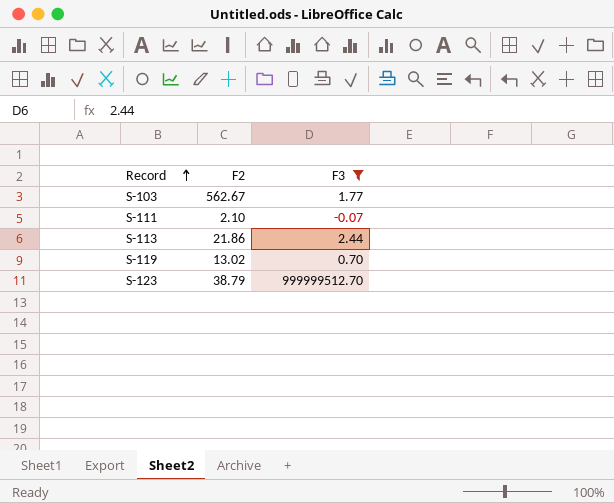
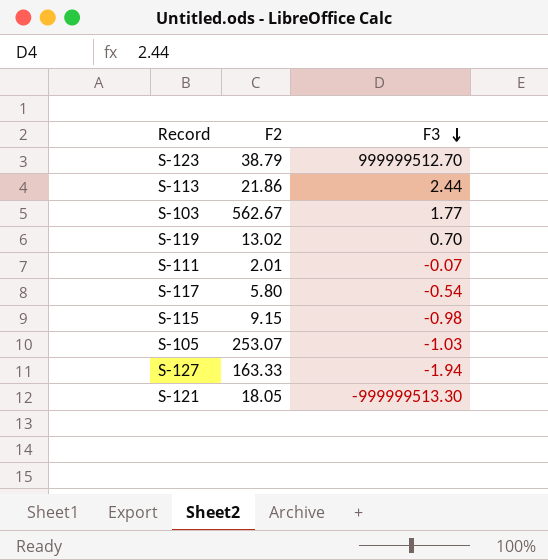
filter: F3 >= -0.07 -> none
row order: Record ascending -> F3 descending
S-111 | F2: 2.10 -> 2.01

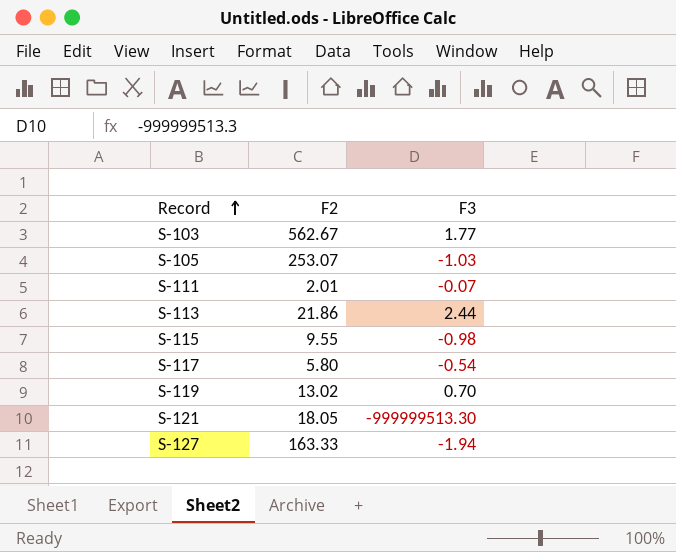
row order: F3 descending -> Record ascending
row S-123: 38.79 | 999999512.70 -> none
S-115 | F2: 9.15 -> 9.55

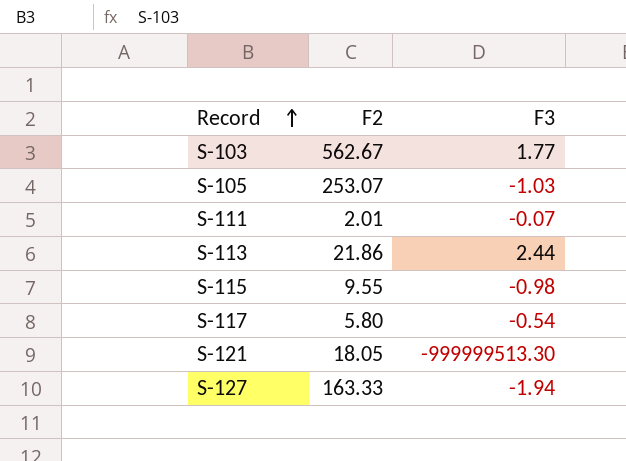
row S-119: 13.02 | 0.70 -> none

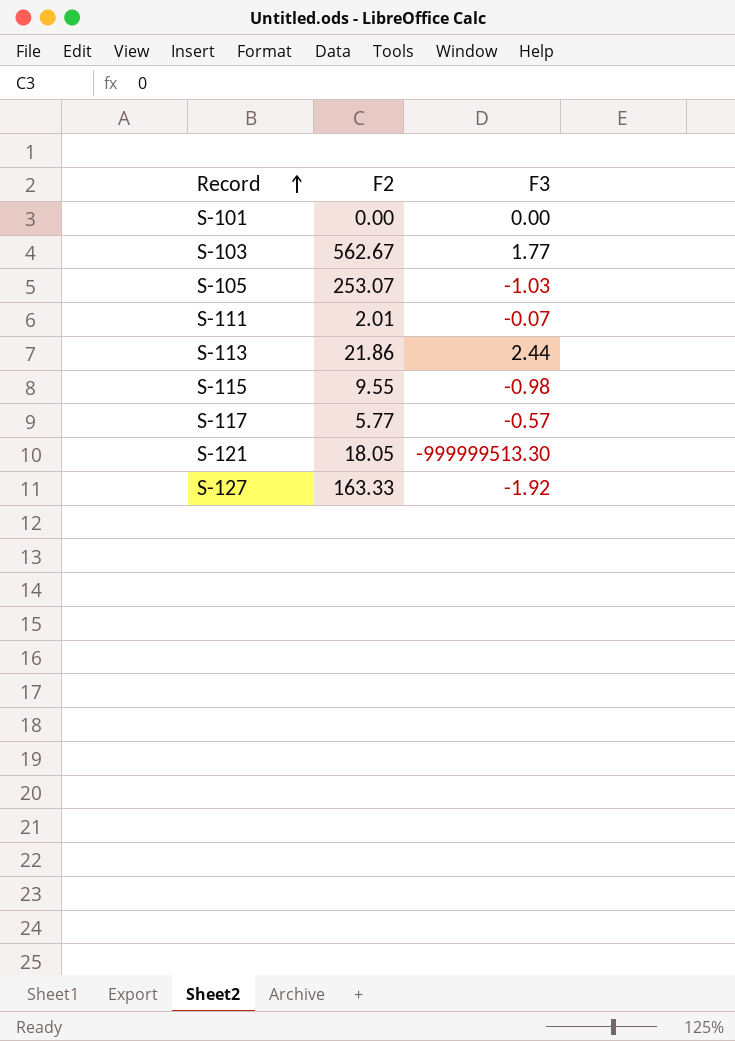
row S-101: none -> 0.00 | 0.00
S-117 | F2: 5.80 -> 5.77
S-117 | F3: -0.54 -> -0.57
S-127 | F3: -1.94 -> -1.92

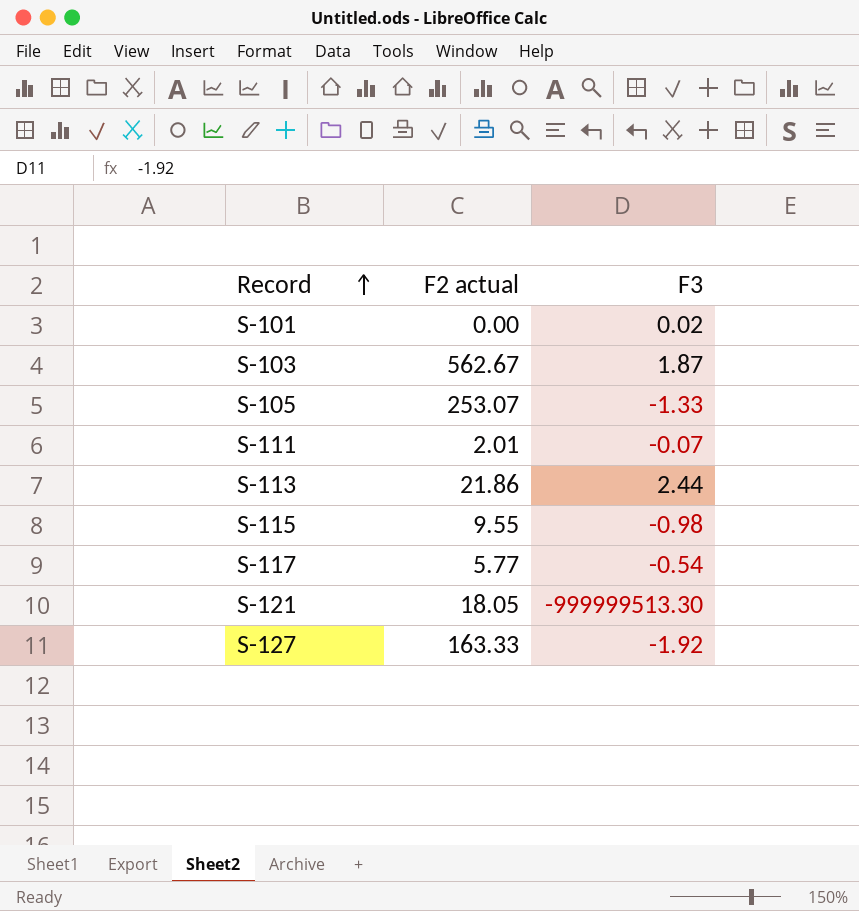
column name: F2 -> F2 actual
S-101 | F3: 0.00 -> 0.02
S-103 | F3: 1.77 -> 1.87
S-105 | F3: -1.03 -> -1.33
S-117 | F3: -0.57 -> -0.54

